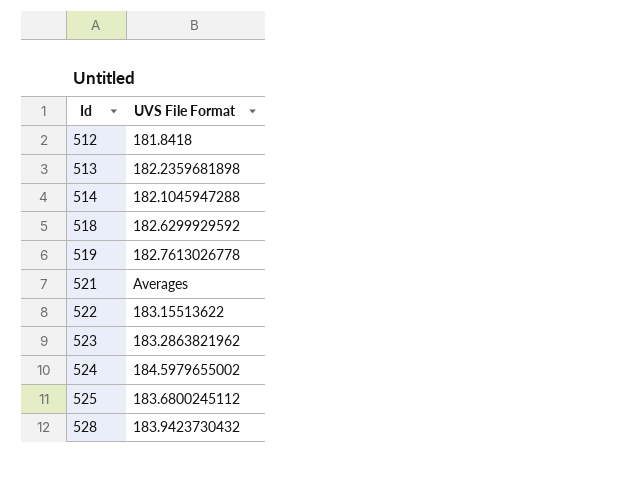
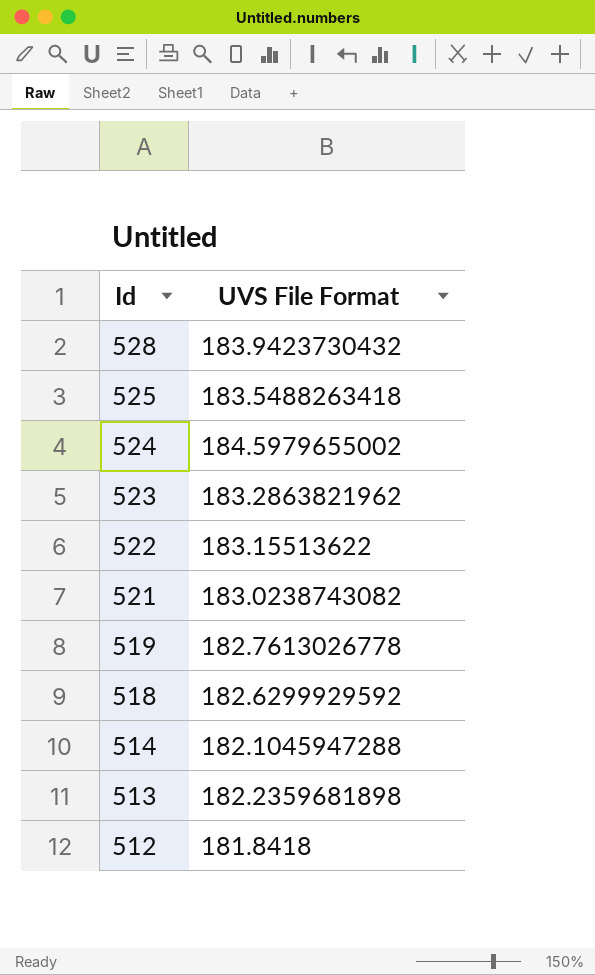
row order: Id ascending -> Id descending
525 | UVS File Format: 183.6800245112 -> 183.5488263418
521 | UVS File Format: Averages -> 183.0238743082

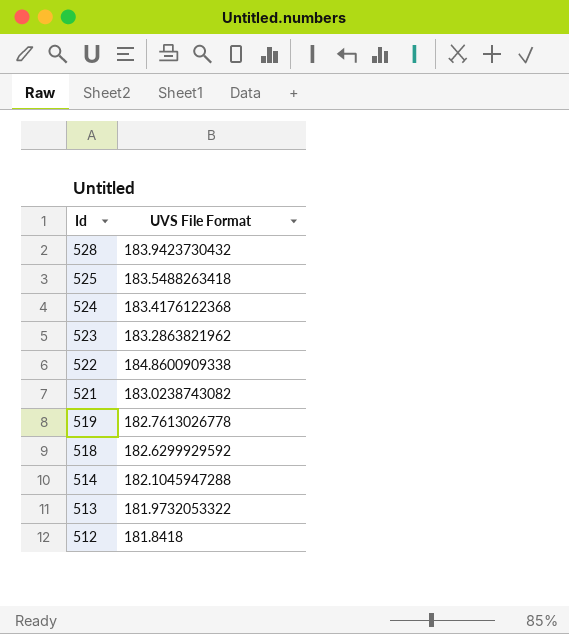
524 | UVS File Format: 184.5979655002 -> 183.4176122368
522 | UVS File Format: 183.15513622 -> 184.8600909338
513 | UVS File Format: 182.2359681898 -> 181.9732053322

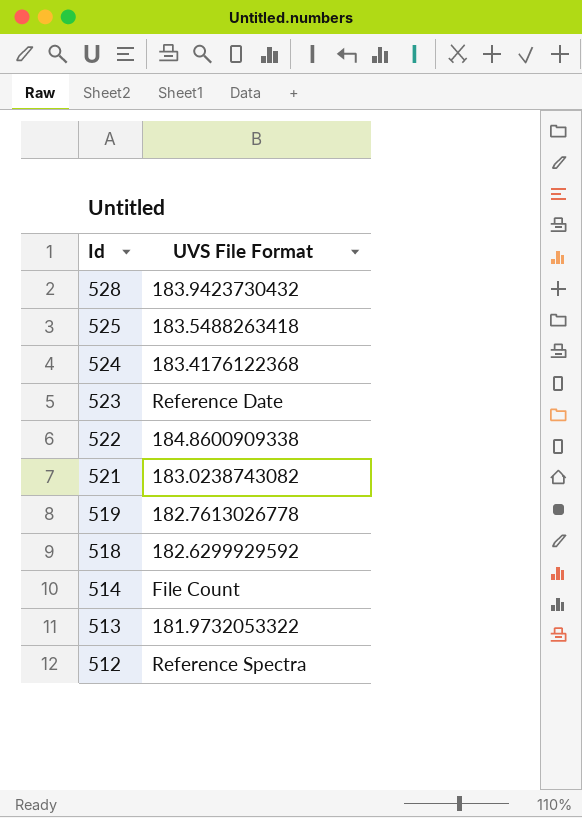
523 | UVS File Format: 183.2863821962 -> Reference Date
514 | UVS File Format: 182.1045947288 -> File Count
512 | UVS File Format: 181.8418 -> Reference Spectra

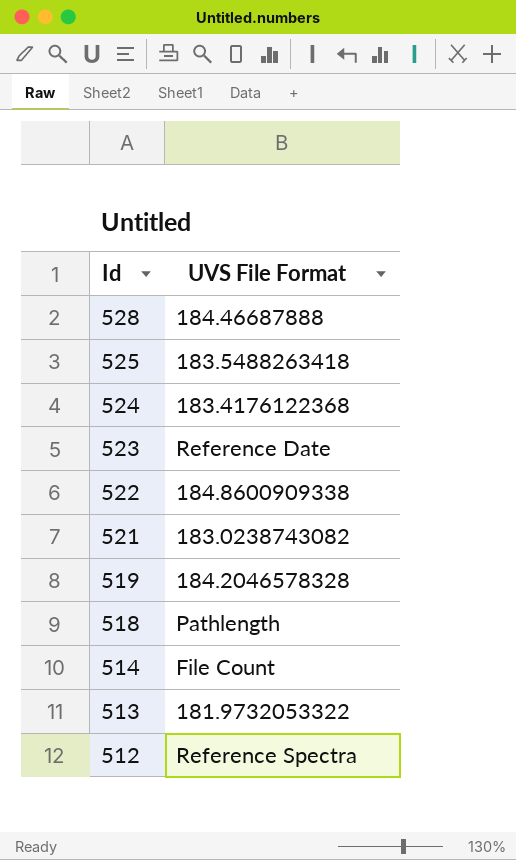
528 | UVS File Format: 183.9423730432 -> 184.46687888
519 | UVS File Format: 182.7613026778 -> 184.2046578328
518 | UVS File Format: 182.6299929592 -> Pathlength

